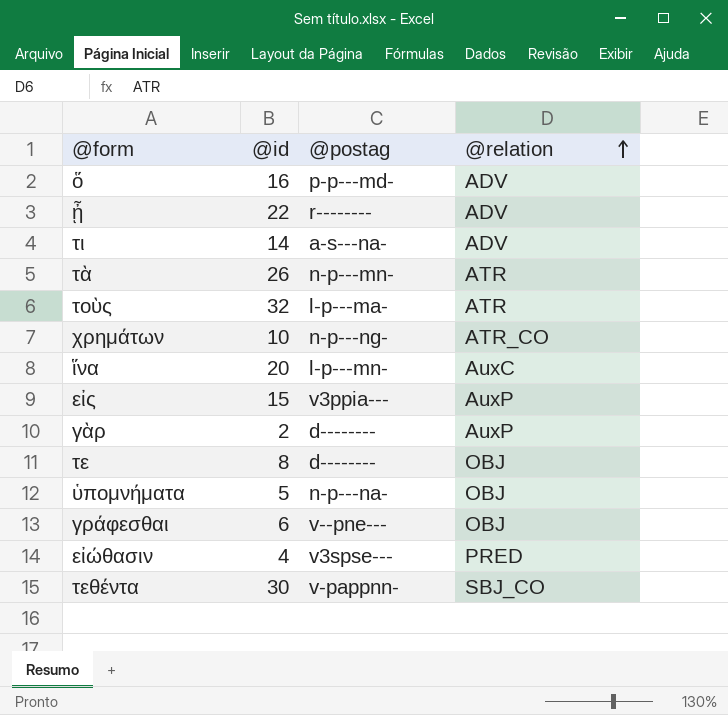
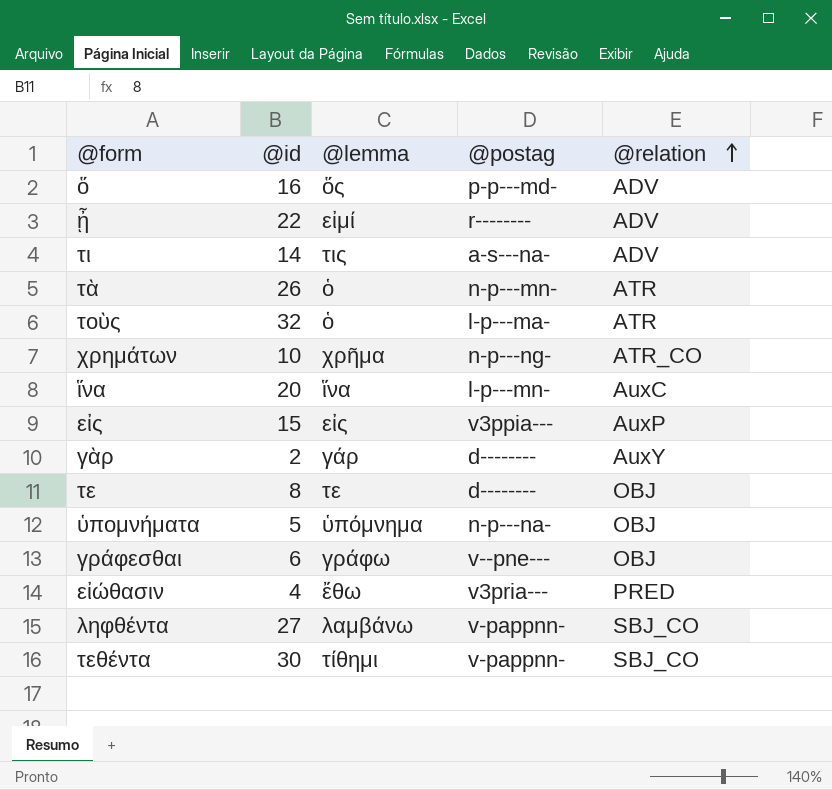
column @lemma | position: none -> 3
γὰρ | @relation: AuxP -> AuxY
εἰώθασιν | @postag: v3spse--- -> v3pria---
row ληφθέντα: none -> 27 | λαμβάνω | v-pappnn- | SBJ_CO

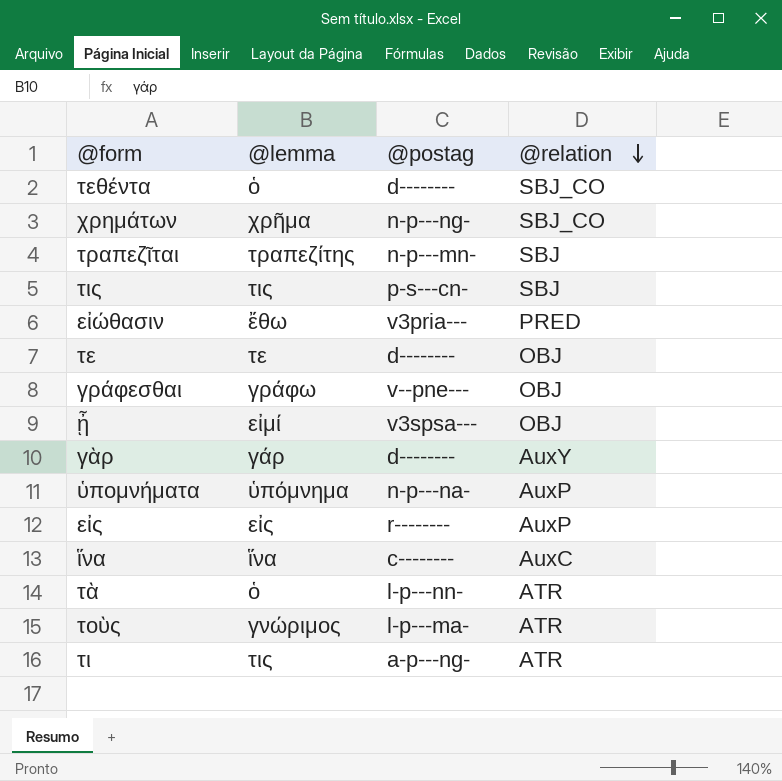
row order: @relation ascending -> @relation descending
column @id | position: 2 -> none
row ὅ: 16 | ὅς | p-p---md- | ADV -> none
row ληφθέντα: 27 | λαμβάνω | v-pappnn- | SBJ_CO -> none
τεθέντα | @lemma: τίθημι -> ὁ
τεθέντα | @postag: v-pappnn- -> d--------
χρημάτων | @relation: ATR_CO -> SBJ_CO
row τραπεζῖται: none -> τραπεζίτης | n-p---mn- | SBJ
row τις: none -> τις | p-s---cn- | SBJ
ᾖ | @postag: r-------- -> v3spsa---
ᾖ | @relation: ADV -> OBJ
ὑπομνήματα | @relation: OBJ -> AuxP
εἰς | @postag: v3ppia--- -> r--------
ἵνα | @postag: l-p---mn- -> c--------
τὰ | @postag: n-p---mn- -> l-p---nn-
τοὺς | @lemma: ὁ -> γνώριμος
τι | @postag: a-s---na- -> a-p---ng-
τι | @relation: ADV -> ATR

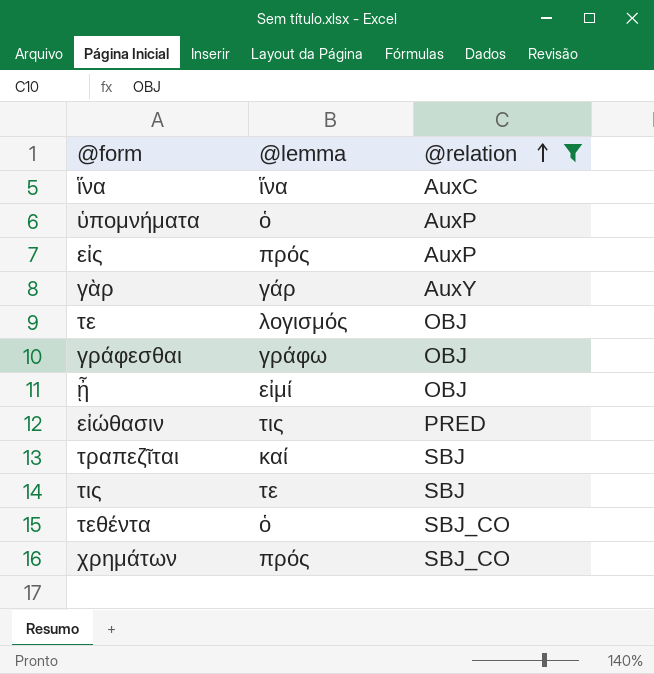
filter: none -> @relation != ATR
row order: @relation descending -> @relation ascending
column @postag | position: 3 -> none
ὑπομνήματα | @lemma: ὑπόμνημα -> ὁ
εἰς | @lemma: εἰς -> πρός
τε | @lemma: τε -> λογισμός
εἰώθασιν | @lemma: ἔθω -> τις
τραπεζῖται | @lemma: τραπεζίτης -> καί
τις | @lemma: τις -> τε
χρημάτων | @lemma: χρῆμα -> πρός

